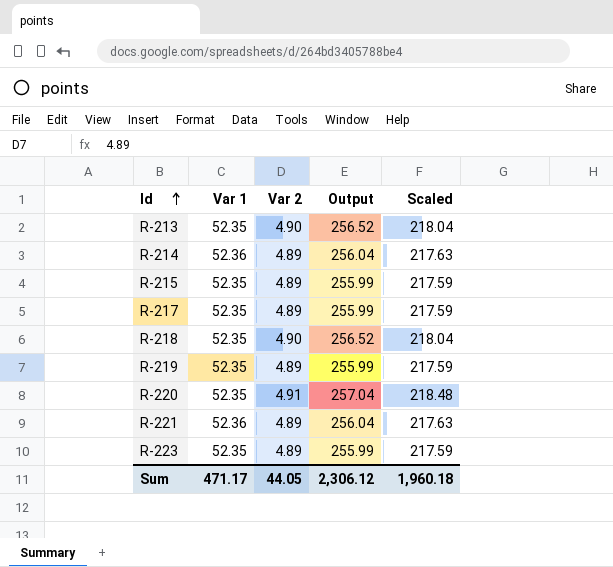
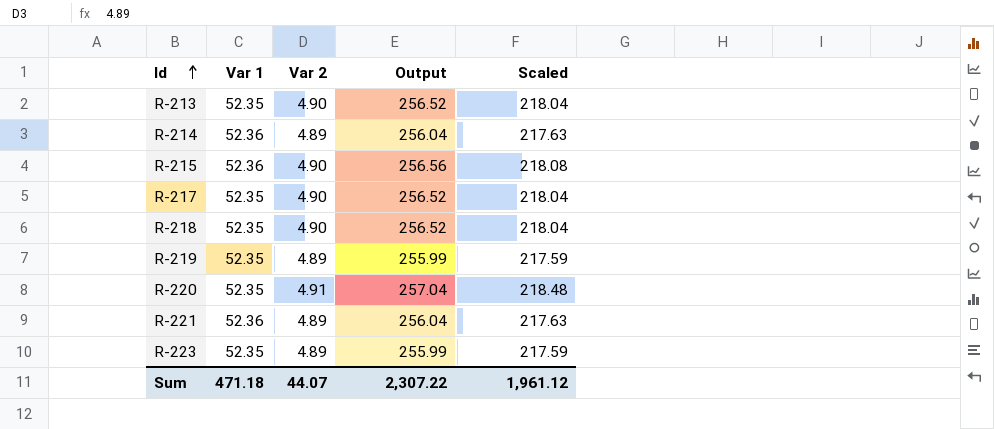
R-215 | Var 1: 52.35 -> 52.36
R-215 | Var 2: 4.89 -> 4.90
R-215 | Output: 255.99 -> 256.56
R-215 | Scaled: 217.59 -> 218.08
R-217 | Var 2: 4.89 -> 4.90
R-217 | Output: 255.99 -> 256.52
R-217 | Scaled: 217.59 -> 218.04
Sum | Var 1: 471.17 -> 471.18
Sum | Var 2: 44.05 -> 44.07
Sum | Output: 2,306.12 -> 2,307.22
Sum | Scaled: 1,960.18 -> 1,961.12

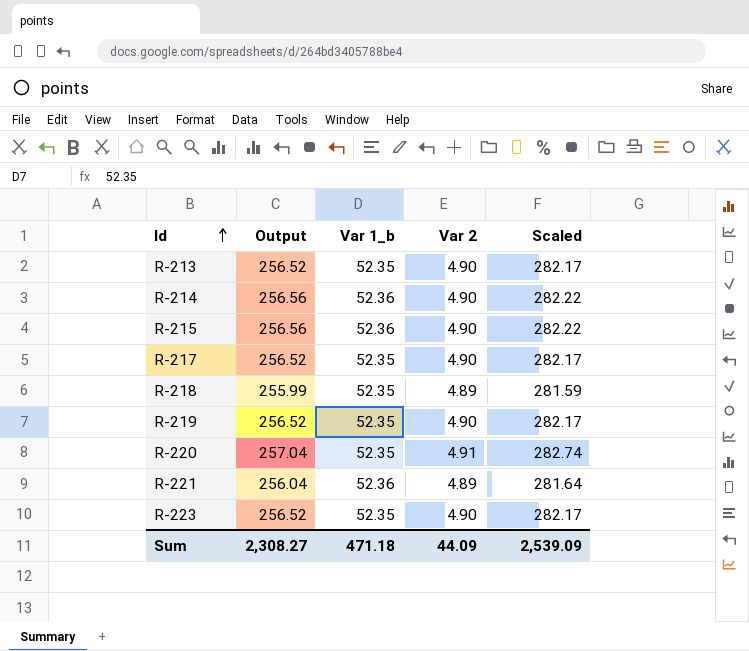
column Output | position: 4 -> 2
column name: Var 1 -> Var 1_b
column Scaled | formula: [Output] * 0.85 -> [Output] * 1.1
R-214 | Output: 256.04 -> 256.56
R-214 | Var 2: 4.89 -> 4.90
R-218 | Output: 256.52 -> 255.99
R-218 | Var 2: 4.90 -> 4.89
R-219 | Output: 255.99 -> 256.52
R-219 | Var 2: 4.89 -> 4.90
R-223 | Output: 255.99 -> 256.52
R-223 | Var 2: 4.89 -> 4.90
Sum | Output: 2,307.22 -> 2,308.27
Sum | Var 2: 44.07 -> 44.09
Sum | Scaled: 1,961.12 -> 2,539.09

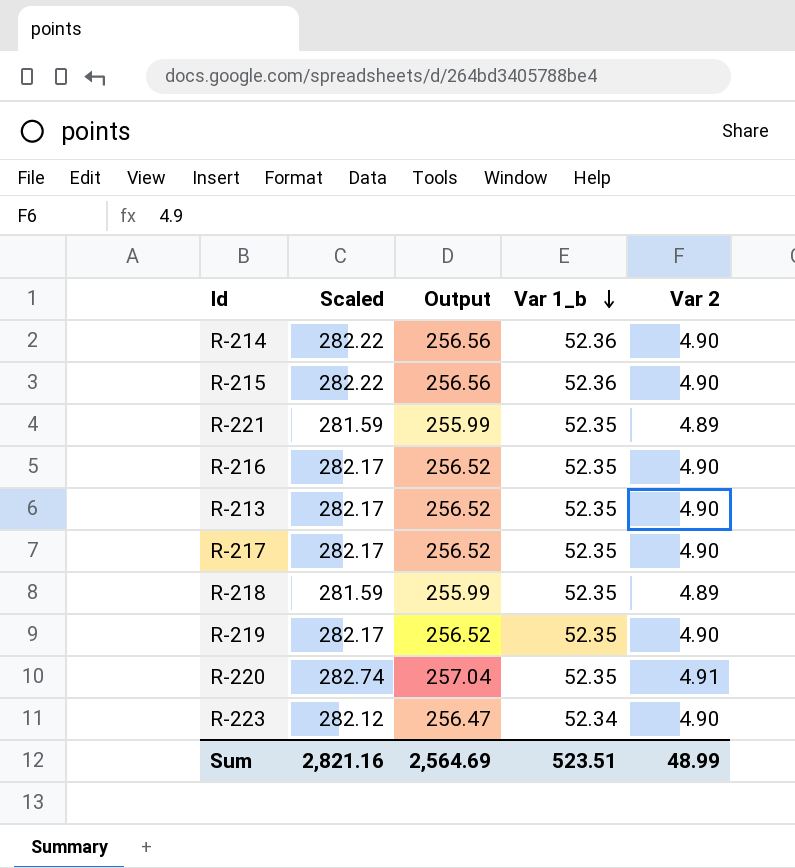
row order: Id ascending -> Var 1_b descending
column Scaled | position: 5 -> 2
R-221 | Scaled: 281.64 -> 281.59
R-221 | Output: 256.04 -> 255.99
R-221 | Var 1_b: 52.36 -> 52.35
row R-216: none -> 282.17 | 256.52 | 52.35 | 4.90
R-223 | Scaled: 282.17 -> 282.12
R-223 | Output: 256.52 -> 256.47
R-223 | Var 1_b: 52.35 -> 52.34
Sum | Scaled: 2,539.09 -> 2,821.16
Sum | Output: 2,308.27 -> 2,564.69
Sum | Var 1_b: 471.18 -> 523.51
Sum | Var 2: 44.09 -> 48.99

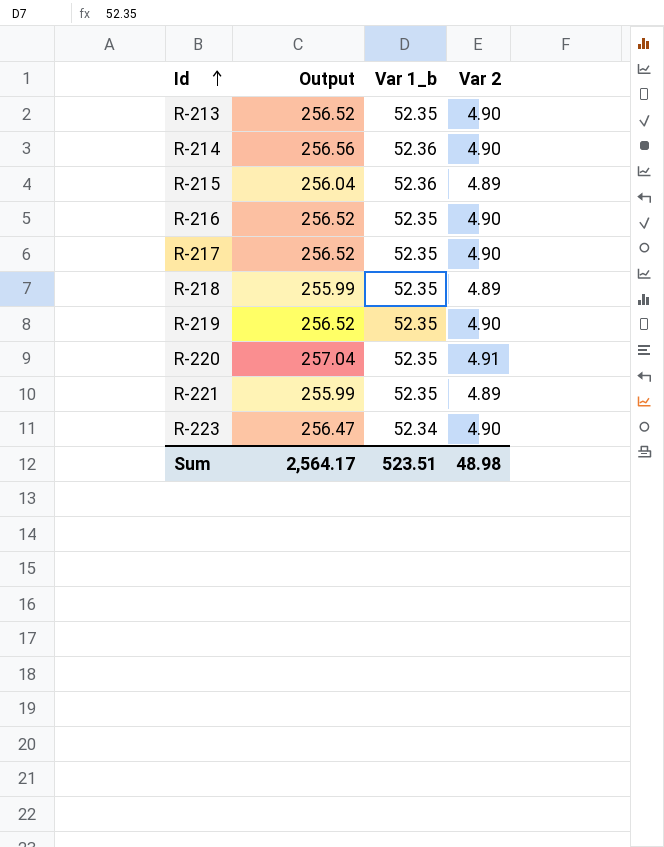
row order: Var 1_b descending -> Id ascending
column Scaled | formula: [Output] * 1.1 -> none
R-215 | Output: 256.56 -> 256.04
R-215 | Var 2: 4.90 -> 4.89
Sum | Output: 2,564.69 -> 2,564.17
Sum | Var 2: 48.99 -> 48.98

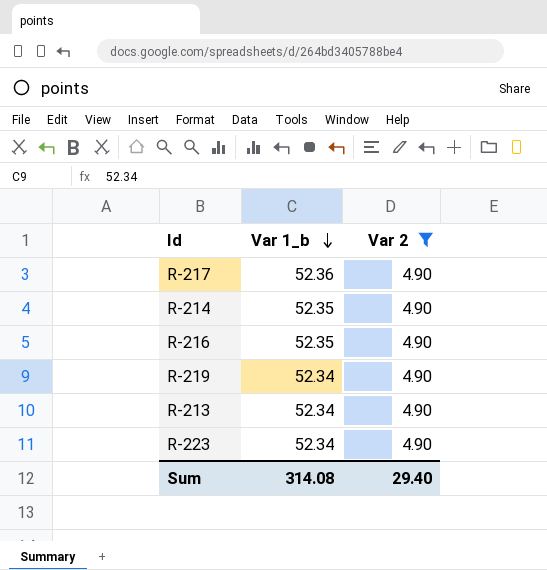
filter: none -> Var 2 = 4.90
row order: Id ascending -> Var 1_b descending
column Output | formula: [Var 1_b] * [Var 2] -> none
R-217 | Var 1_b: 52.35 -> 52.36
R-214 | Var 1_b: 52.36 -> 52.35
R-219 | Var 1_b: 52.35 -> 52.34
R-213 | Var 1_b: 52.35 -> 52.34
Sum | Var 1_b: 523.51 -> 314.08
Sum | Var 2: 48.98 -> 29.40

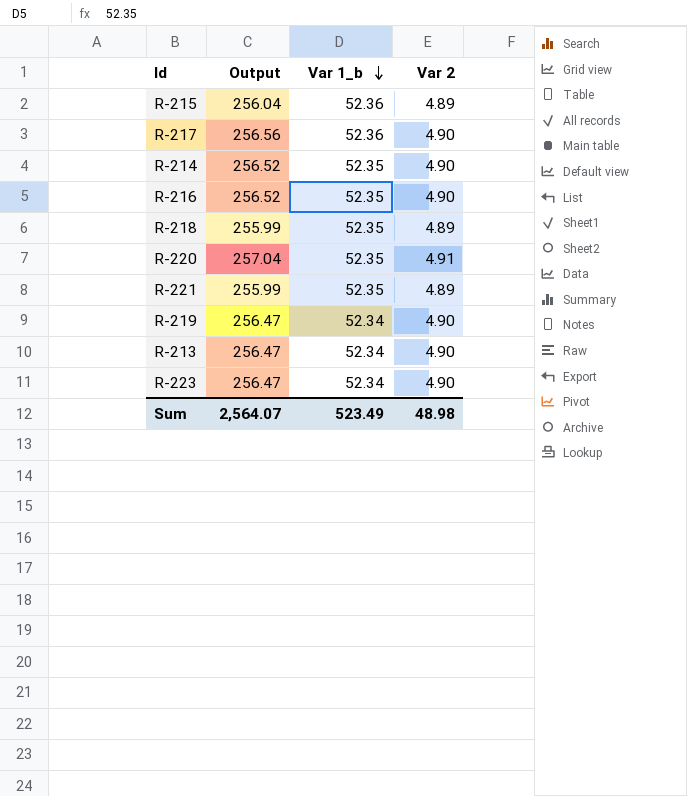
filter: Var 2 = 4.90 -> none
column Output | formula: none -> [Var 1_b] * [Var 2]
Sum | Var 1_b: 314.08 -> 523.49
Sum | Var 2: 29.40 -> 48.98

